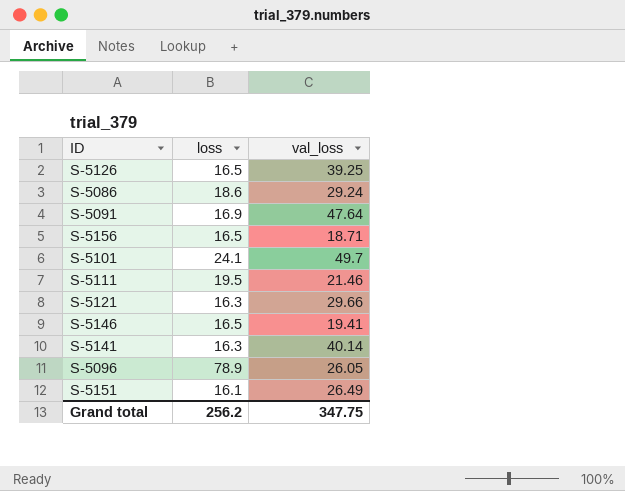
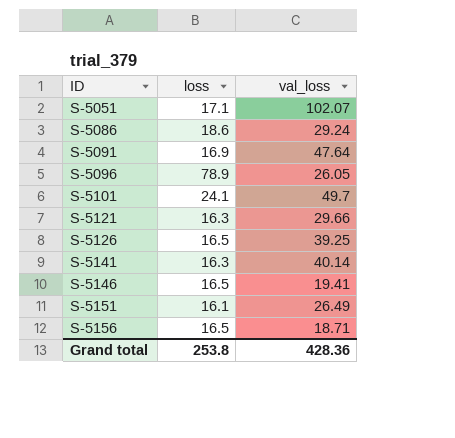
row order: none -> ID ascending
row S-5111: 19.5 | 21.46 -> none
row S-5051: none -> 17.1 | 102.07
Grand total | loss: 256.2 -> 253.8
Grand total | val_loss: 347.75 -> 428.36

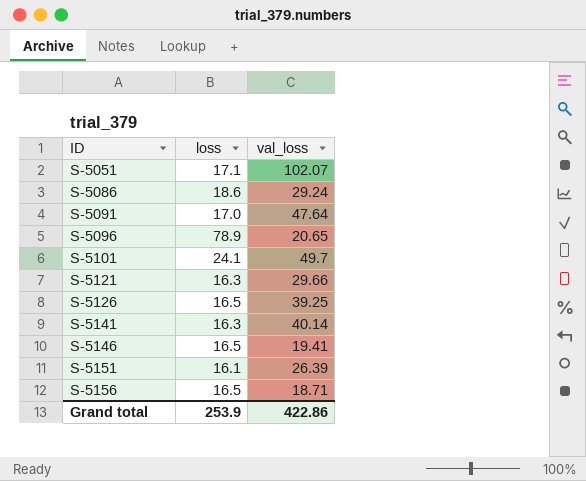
S-5091 | loss: 16.9 -> 17.0
S-5096 | val_loss: 26.05 -> 20.65
S-5151 | val_loss: 26.49 -> 26.39
Grand total | loss: 253.8 -> 253.9
Grand total | val_loss: 428.36 -> 422.86

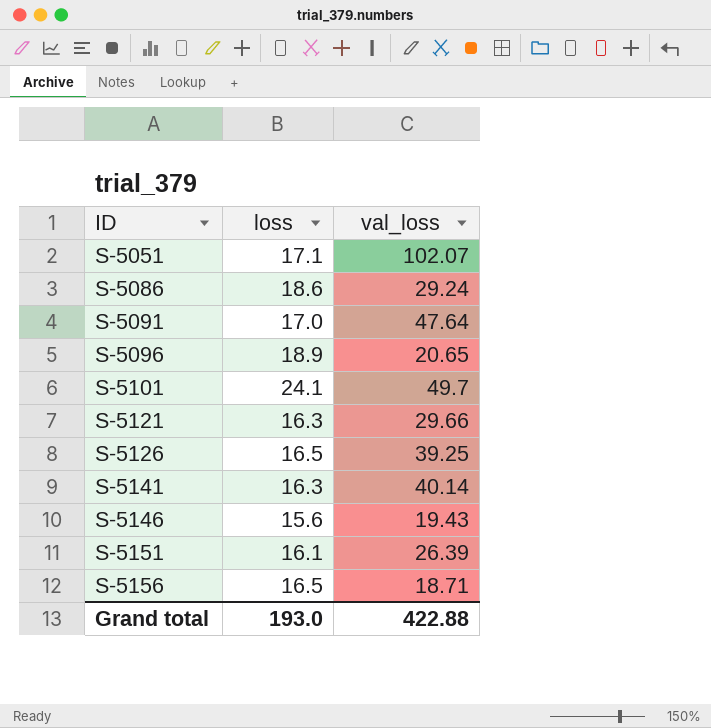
S-5096 | loss: 78.9 -> 18.9
S-5146 | loss: 16.5 -> 15.6
S-5146 | val_loss: 19.41 -> 19.43
Grand total | loss: 253.9 -> 193.0
Grand total | val_loss: 422.86 -> 422.88

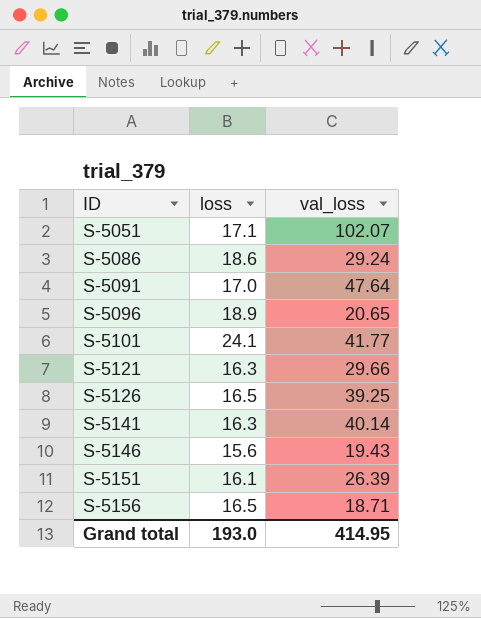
S-5101 | val_loss: 49.7 -> 41.77
Grand total | val_loss: 422.88 -> 414.95

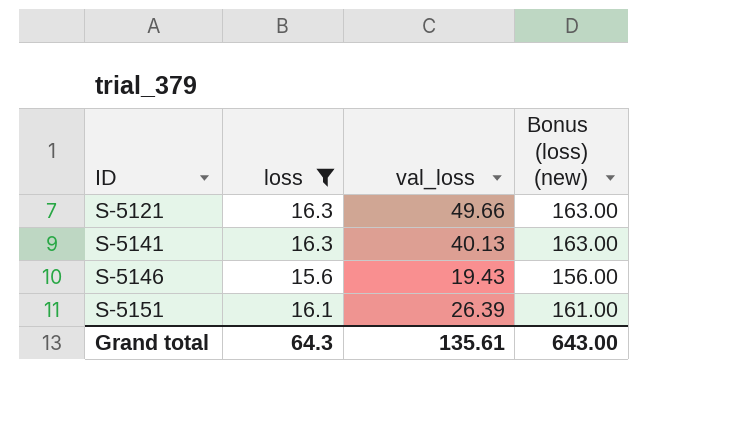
filter: none -> loss <= 16.3
column Bonus (loss) (new) | formula: none -> [loss] * 10
S-5121 | val_loss: 29.66 -> 49.66
S-5141 | val_loss: 40.14 -> 40.13
Grand total | loss: 193.0 -> 64.3
Grand total | val_loss: 414.95 -> 135.61

